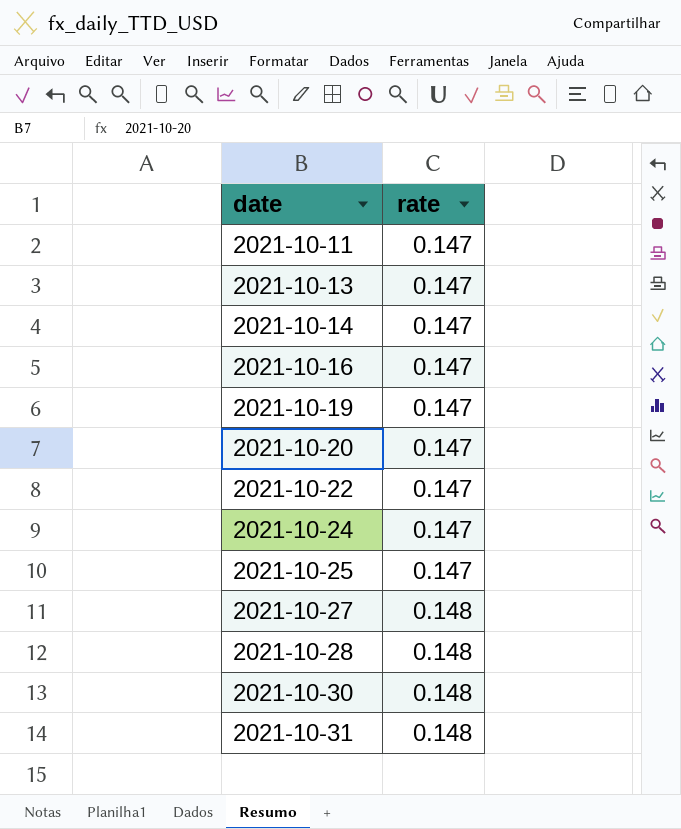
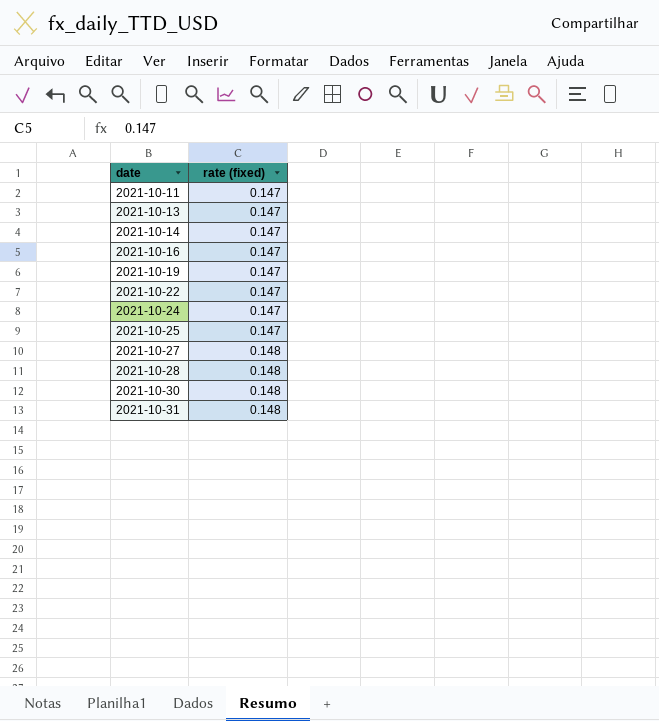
column name: rate -> rate (fixed)
row 2021-10-20: 0.147 -> none

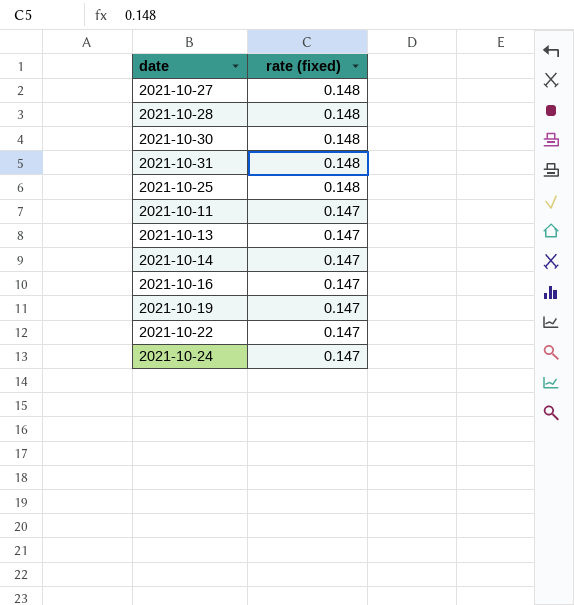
row order: date ascending -> rate (fixed) descending
2021-10-25 | rate (fixed): 0.147 -> 0.148

